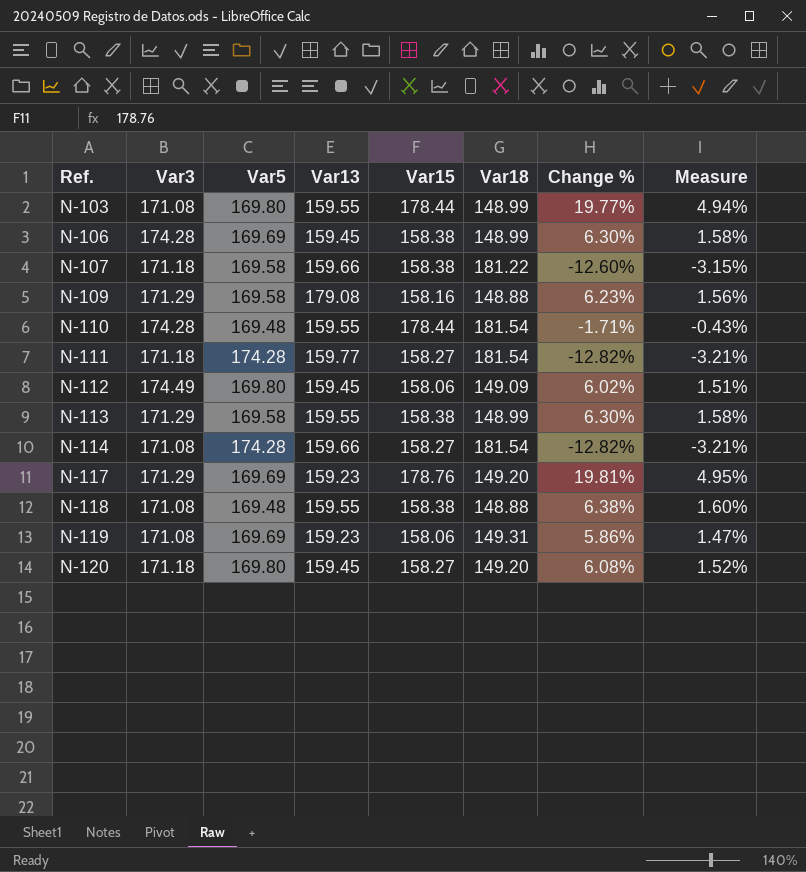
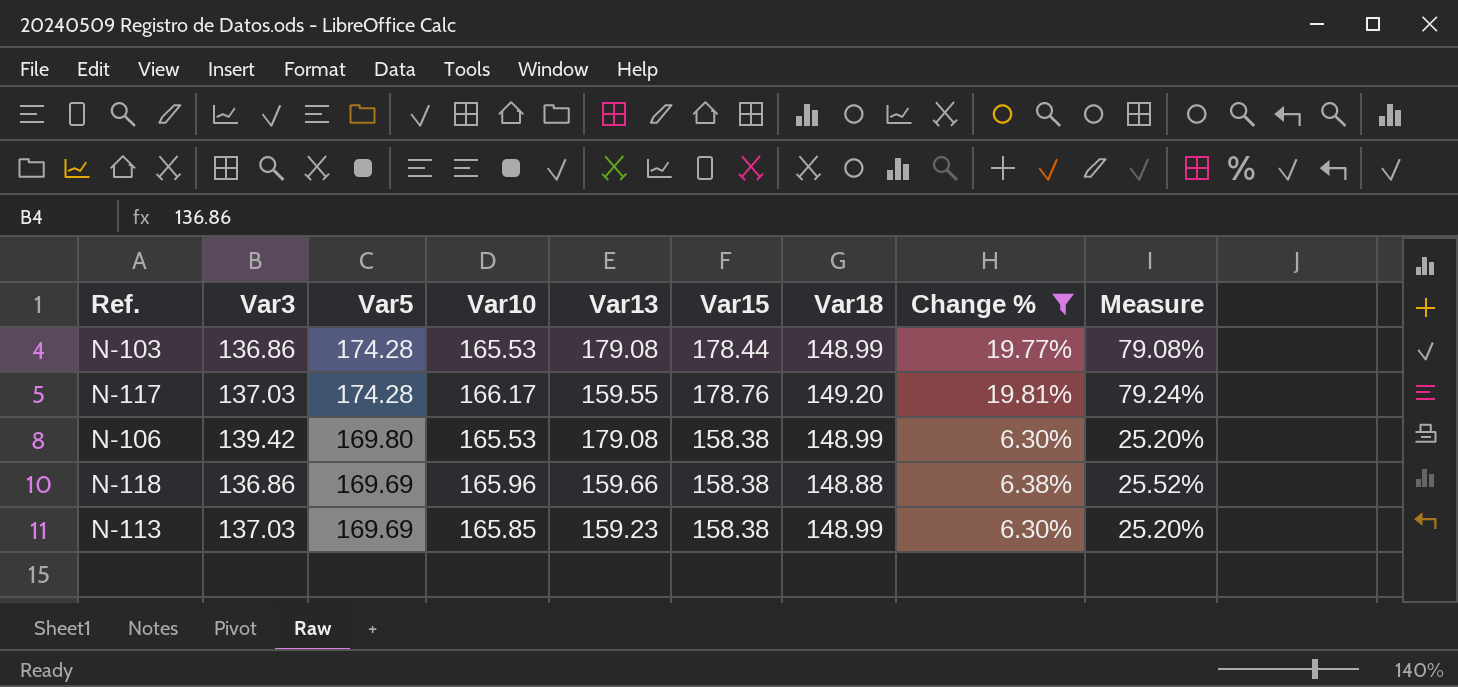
filter: none -> Change % >= 6.30%
row order: Ref. ascending -> Var5 descending
column Var10 | position: none -> 4
column Measure | formula: [Change %] * 0.25 -> [Change %] * 4
N-103 | Var3: 171.08 -> 136.86
N-103 | Var5: 169.80 -> 174.28
N-103 | Var13: 159.55 -> 179.08
N-117 | Var3: 171.29 -> 137.03
N-117 | Var5: 169.69 -> 174.28
N-117 | Var13: 159.23 -> 159.55
N-106 | Var3: 174.28 -> 139.42
N-106 | Var5: 169.69 -> 169.80
N-106 | Var13: 159.45 -> 179.08
N-118 | Var3: 171.08 -> 136.86
N-118 | Var5: 169.48 -> 169.69
N-118 | Var13: 159.55 -> 159.66
N-113 | Var3: 171.29 -> 137.03
N-113 | Var5: 169.58 -> 169.69
N-113 | Var13: 159.55 -> 159.23

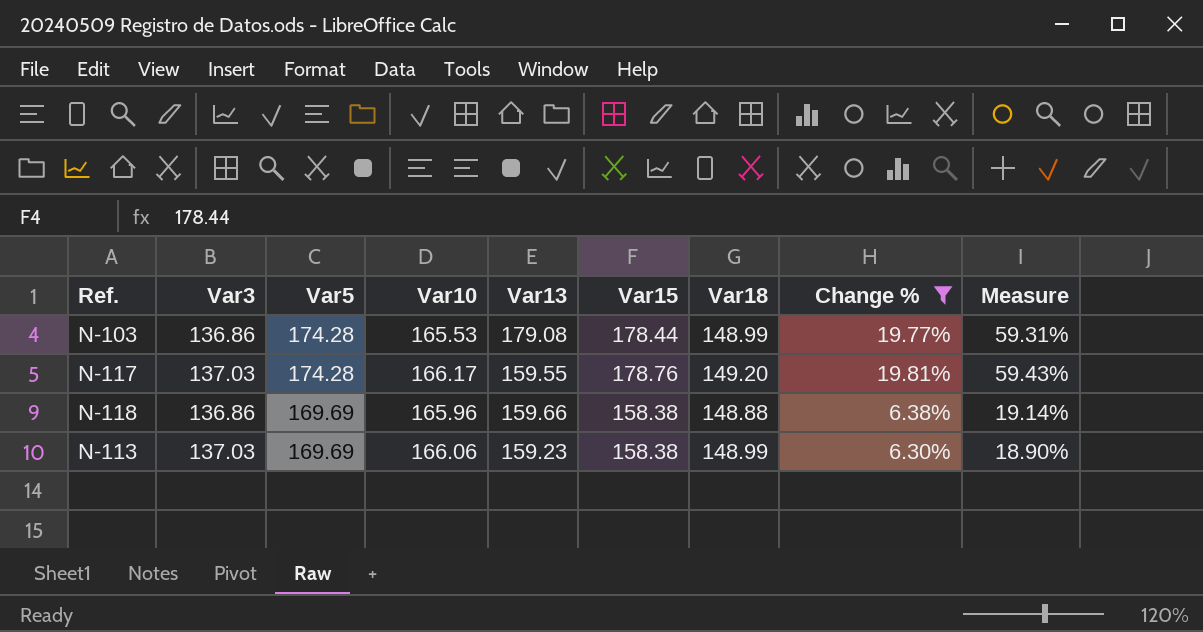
column Measure | formula: [Change %] * 4 -> [Change %] * 3
row N-106: 139.42 | 169.80 | 165.53 | 179.08 | 158.38 | 148.99 | 6.30% | 25.20% -> none
N-113 | Var10: 165.85 -> 166.06

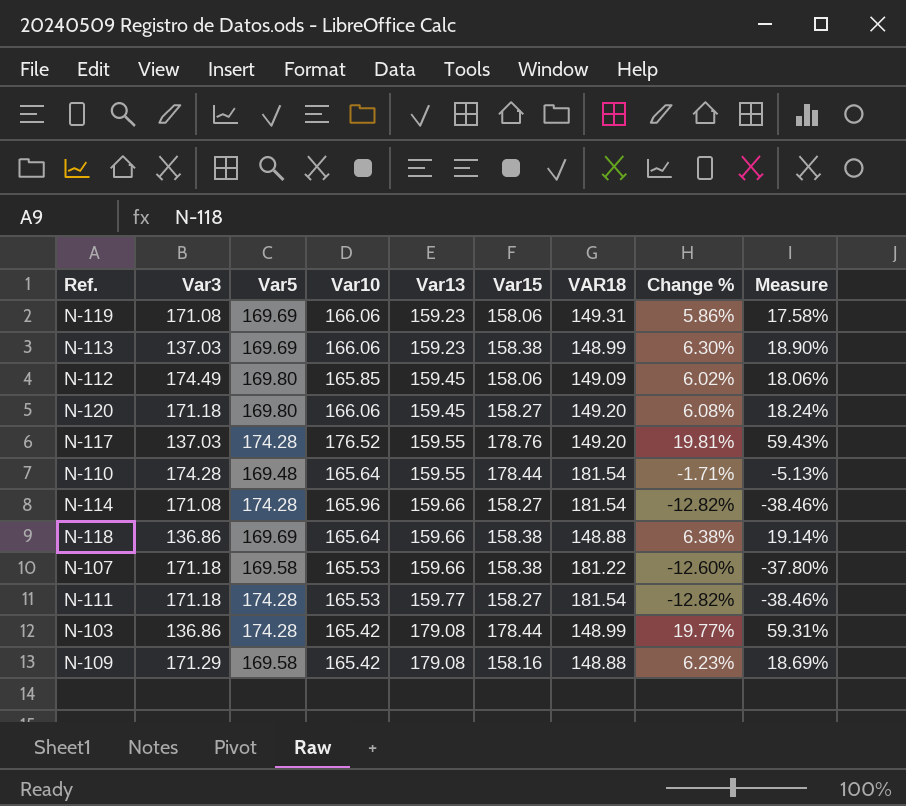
filter: Change % >= 6.30% -> none
row order: Var5 descending -> Var13 ascending
column name: Var18 -> VAR18
N-117 | Var10: 166.17 -> 176.52
N-118 | Var10: 165.96 -> 165.64
N-103 | Var10: 165.53 -> 165.42

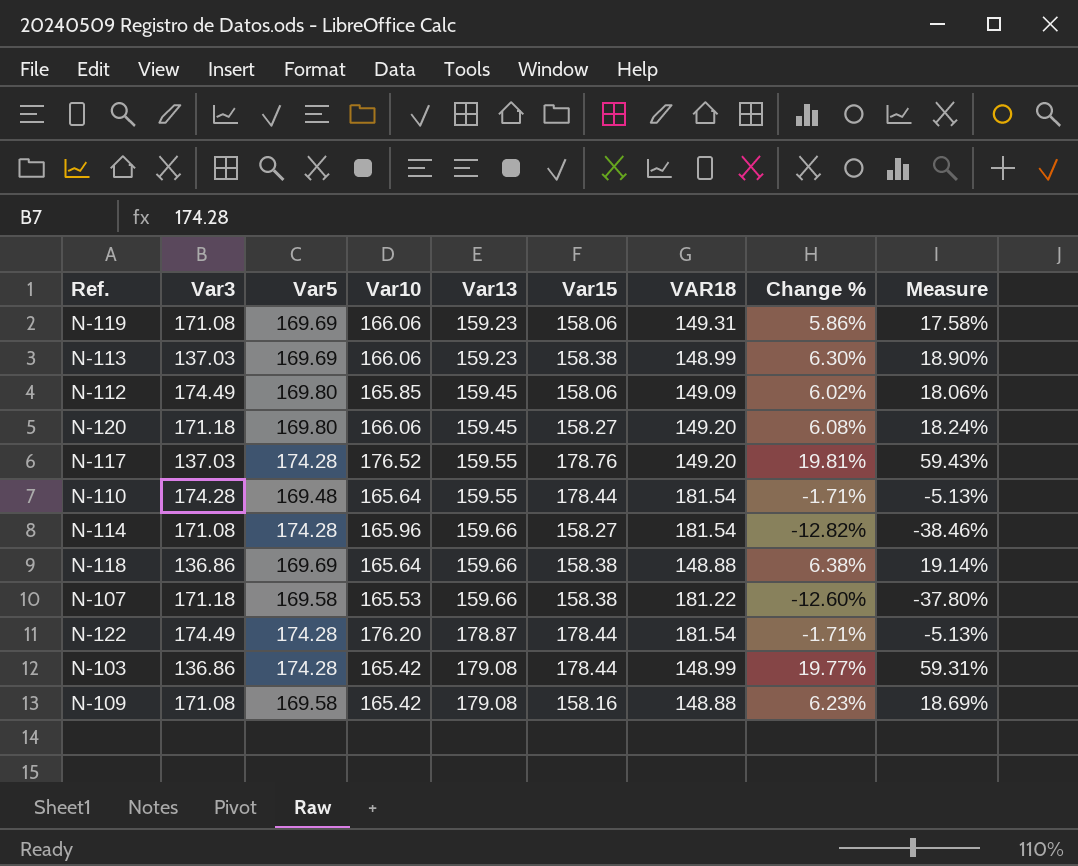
row N-111: 171.18 | 174.28 | 165.53 | 159.77 | 158.27 | 181.54 | -12.82% | -38.46% -> none
row N-122: none -> 174.49 | 174.28 | 176.20 | 178.87 | 178.44 | 181.54 | -1.71% | -5.13%
N-109 | Var3: 171.29 -> 171.08

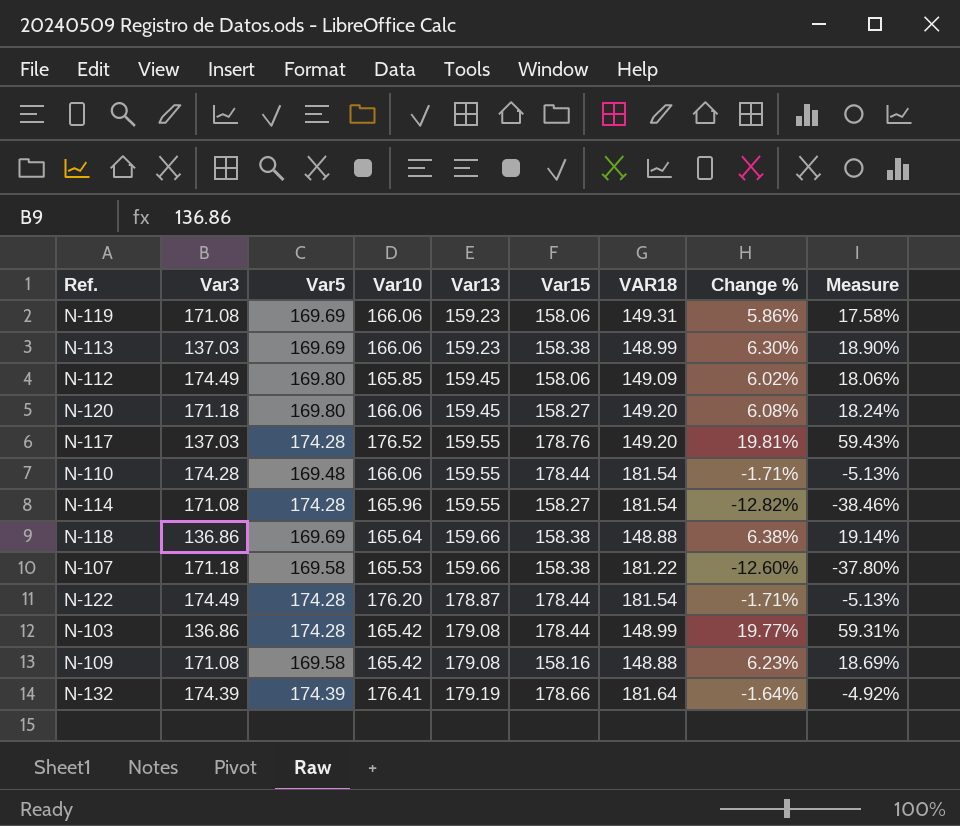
N-110 | Var10: 165.64 -> 166.06
N-114 | Var13: 159.66 -> 159.55
row N-132: none -> 174.39 | 174.39 | 176.41 | 179.19 | 178.66 | 181.64 | -1.64% | -4.92%

